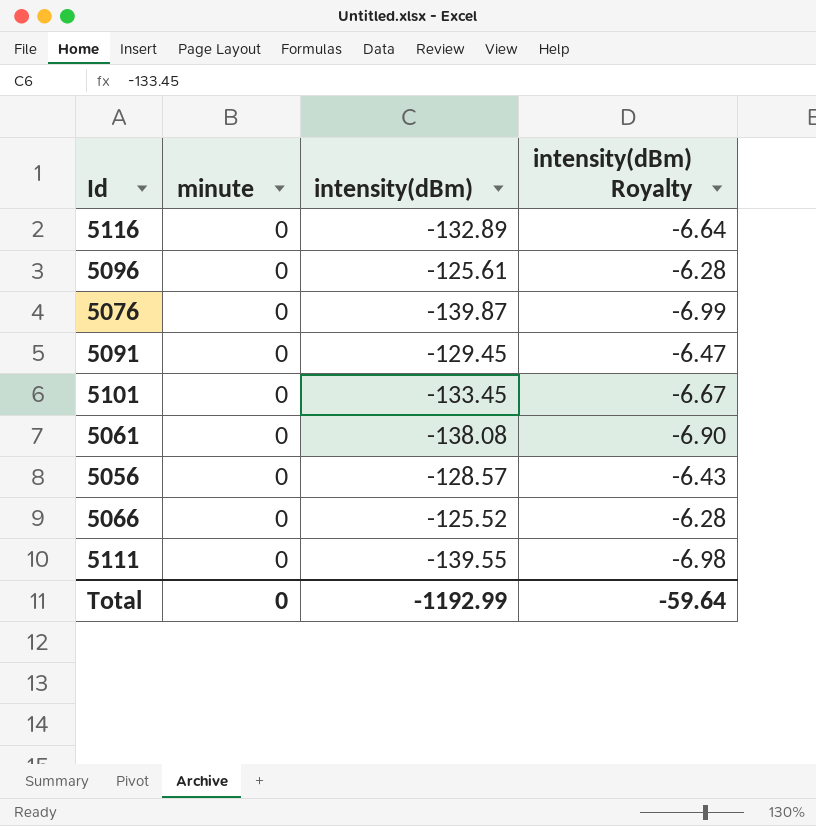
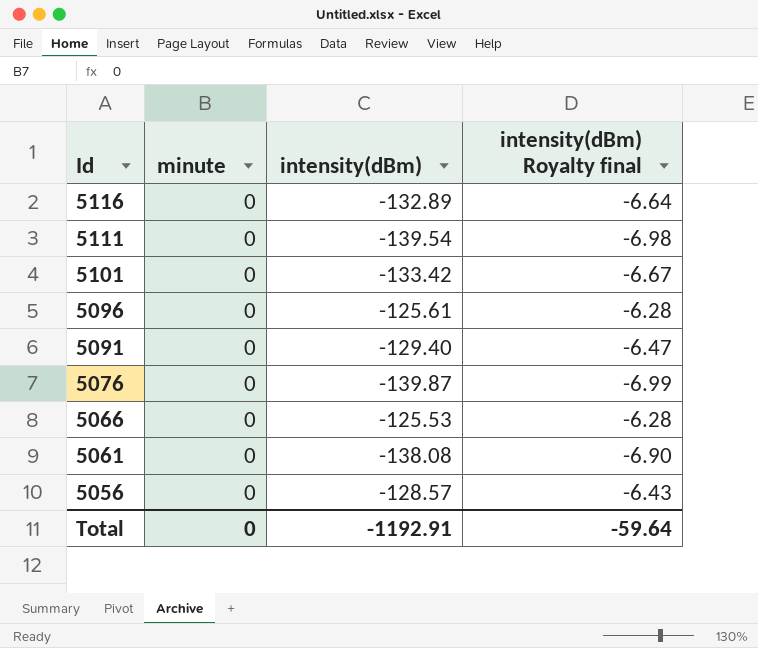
row order: none -> Id descending
column name: intensity(dBm) Royalty -> intensity(dBm) Royalty final
5111 | intensity(dBm): -139.55 -> -139.54
5101 | intensity(dBm): -133.45 -> -133.42
5091 | intensity(dBm): -129.45 -> -129.40
5066 | intensity(dBm): -125.52 -> -125.53
Total | intensity(dBm): -1192.99 -> -1192.91

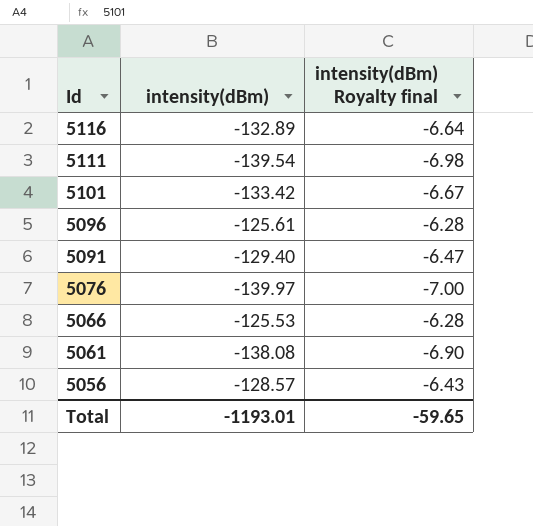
column minute | position: 2 -> none
5076 | intensity(dBm): -139.87 -> -139.97
5076 | intensity(dBm) Royalty final: -6.99 -> -7.00
Total | intensity(dBm): -1192.91 -> -1193.01
Total | intensity(dBm) Royalty final: -59.64 -> -59.65

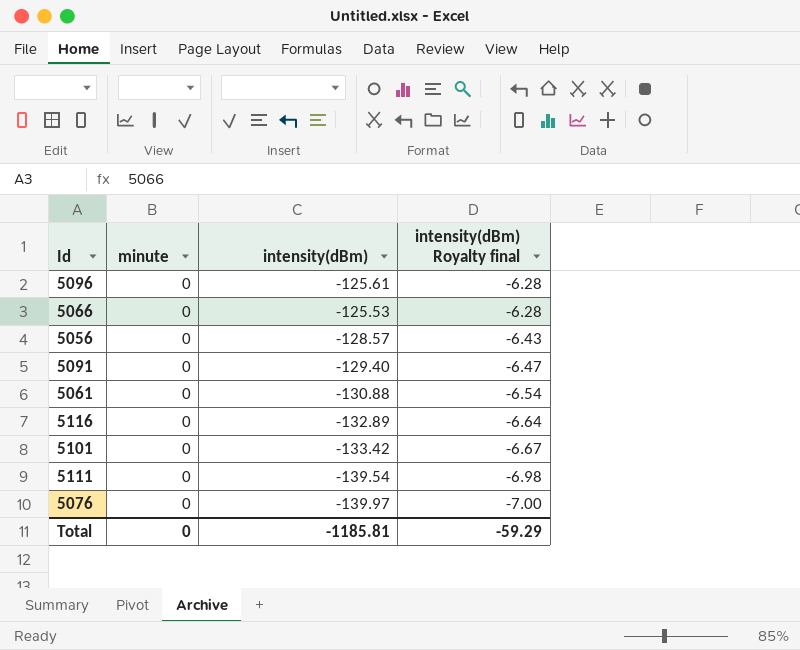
row order: Id descending -> intensity(dBm) Royalty final descending
column minute | position: none -> 2
5061 | intensity(dBm): -138.08 -> -130.88
5061 | intensity(dBm) Royalty final: -6.90 -> -6.54
Total | intensity(dBm): -1193.01 -> -1185.81
Total | intensity(dBm) Royalty final: -59.65 -> -59.29

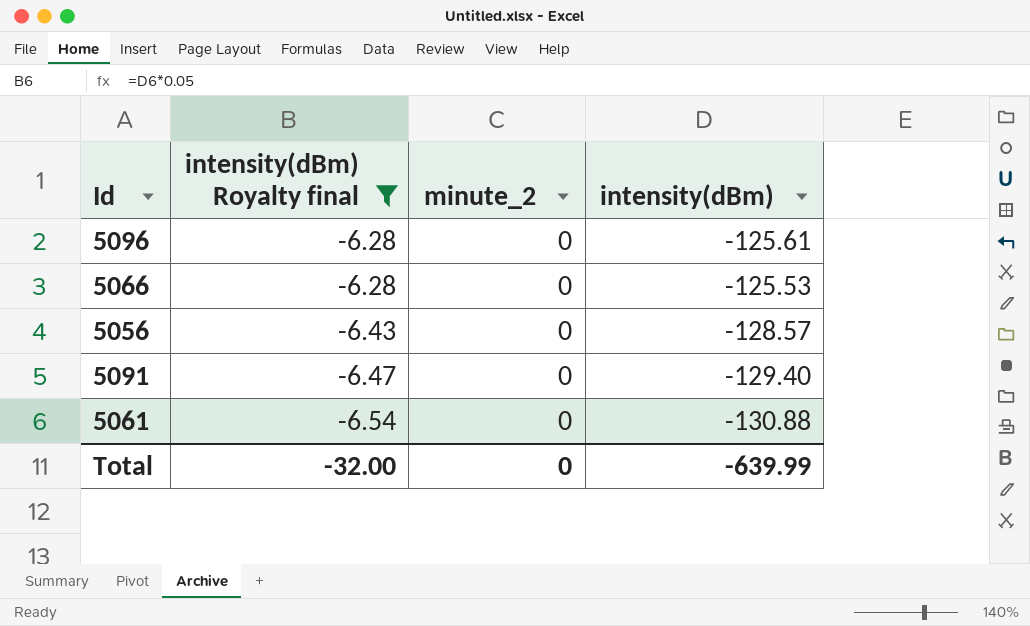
filter: none -> intensity(dBm) Royalty final >= -6.54
column intensity(dBm) Royalty final | position: 4 -> 2
column name: minute -> minute_2
Total | intensity(dBm) Royalty final: -59.29 -> -32.00
Total | intensity(dBm): -1185.81 -> -639.99

